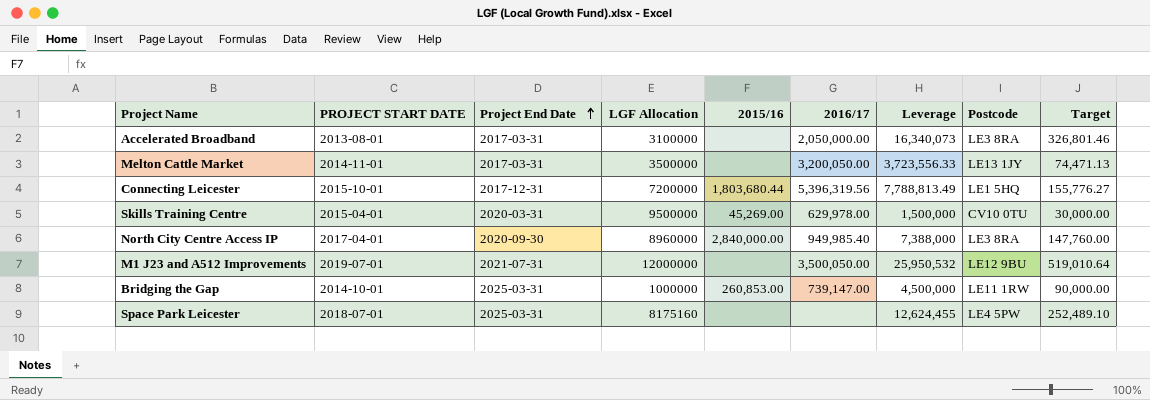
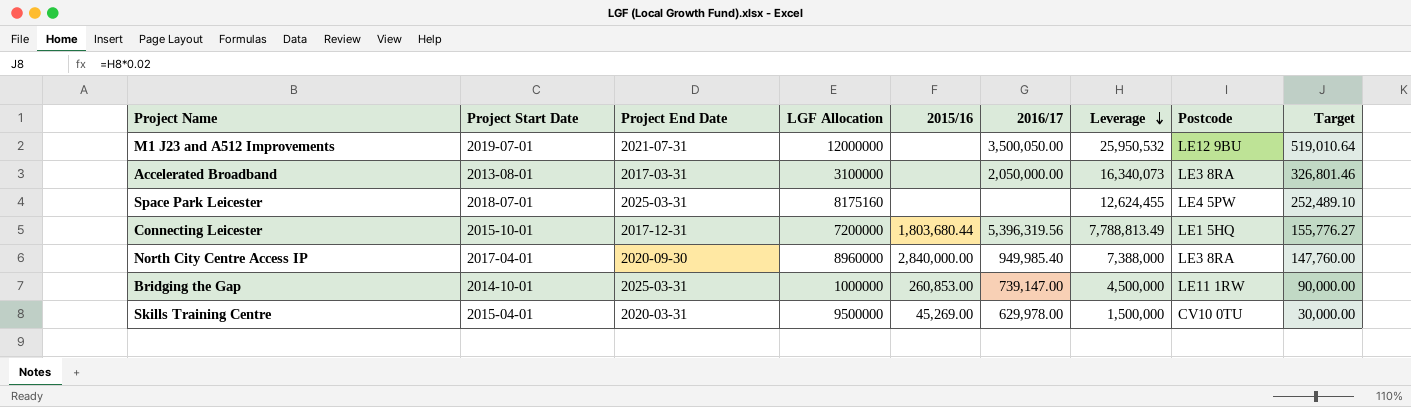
row order: Project End Date ascending -> Leverage descending
column name: PROJECT START DATE -> Project Start Date
row Melton Cattle Market: 2014-11-01 | 2017-03-31 | 3500000 | none | 3,200,050.00 | 3,723,556.33 | LE13 1JY | 74,471.13 -> none

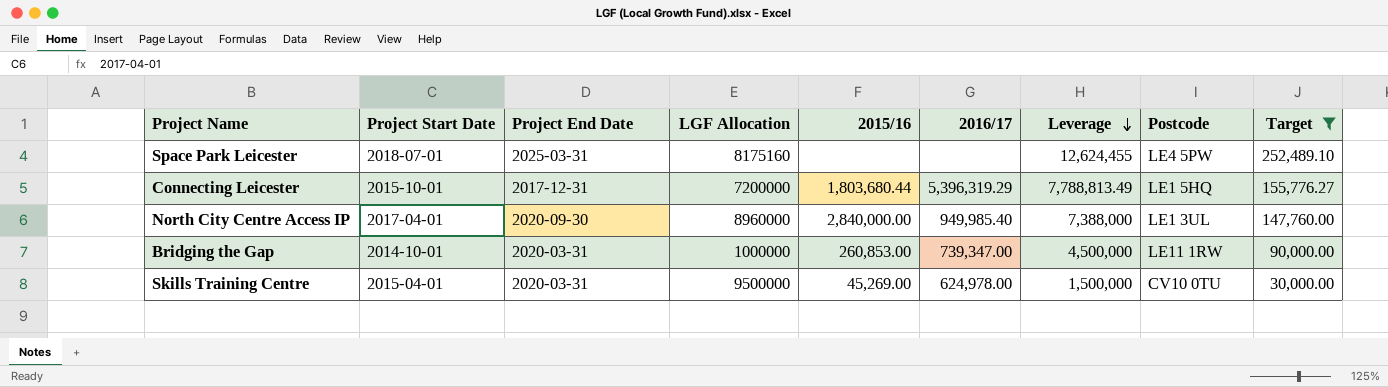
filter: none -> Target <= 252,489.10
Connecting Leicester | 2016/17: 5,396,319.56 -> 5,396,319.29
North City Centre Access IP | Postcode: LE3 8RA -> LE1 3UL
Bridging the Gap | Project End Date: 2025-03-31 -> 2020-03-31
Bridging the Gap | 2016/17: 739,147.00 -> 739,347.00
Skills Training Centre | 2016/17: 629,978.00 -> 624,978.00

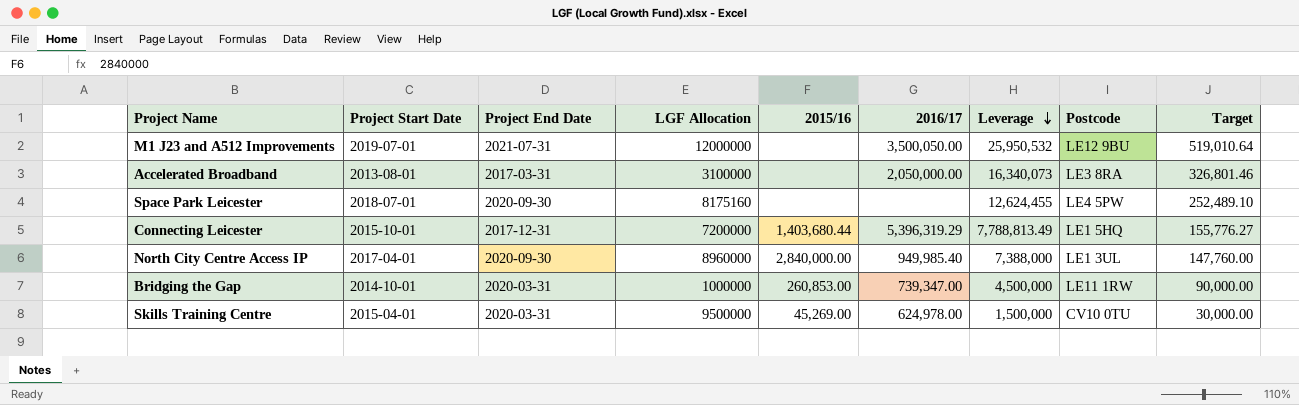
filter: Target <= 252,489.10 -> none
Space Park Leicester | Project End Date: 2025-03-31 -> 2020-09-30
Connecting Leicester | 2015/16: 1,803,680.44 -> 1,403,680.44

